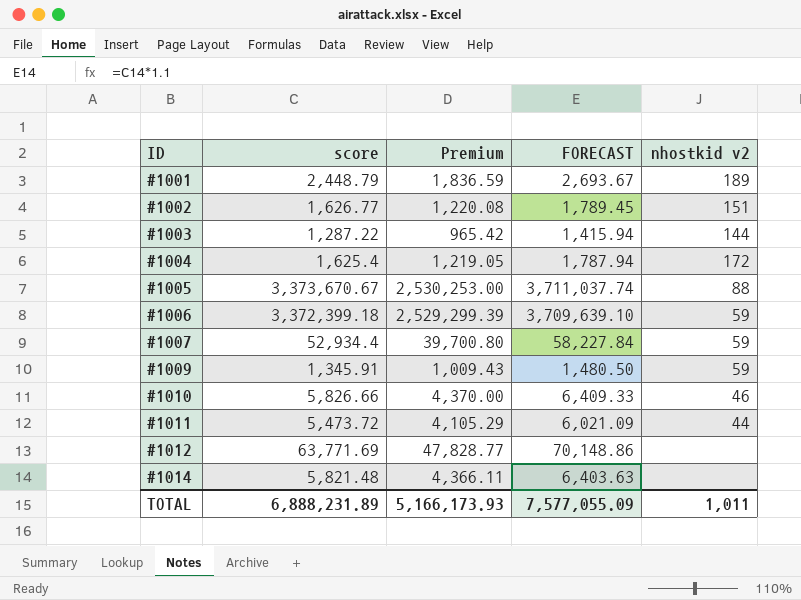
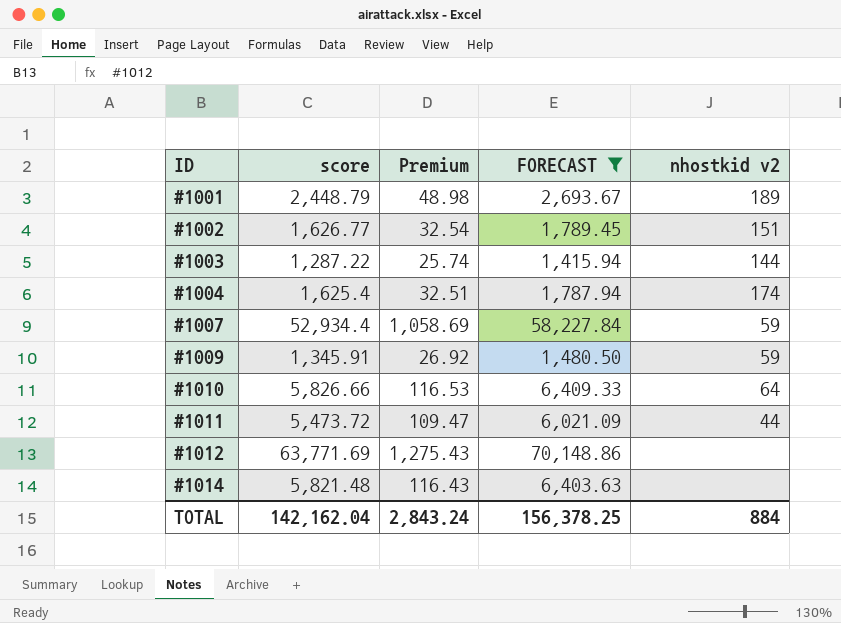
filter: none -> FORECAST <= 70,148.86
column Premium | formula: [score] * 0.75 -> [score] * 0.02
#1004 | nhostkid v2: 172 -> 174
#1010 | nhostkid v2: 46 -> 64
TOTAL | score: 6,888,231.89 -> 142,162.04
TOTAL | Premium: 5,166,173.93 -> 2,843.24
TOTAL | FORECAST: 7,577,055.09 -> 156,378.25
TOTAL | nhostkid v2: 1,011 -> 884

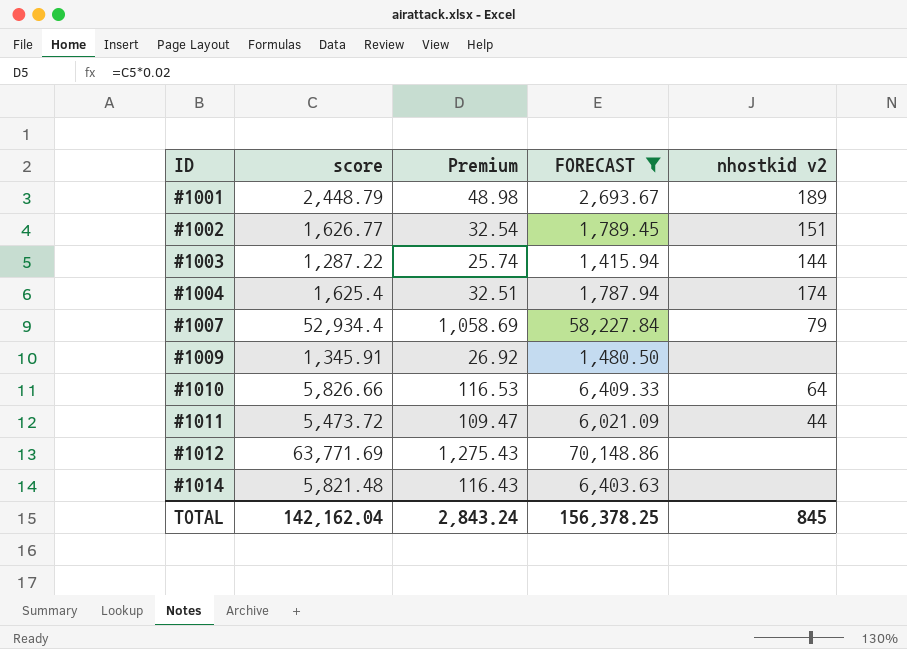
#1007 | nhostkid v2: 59 -> 79
#1009 | nhostkid v2: 59 -> none
TOTAL | nhostkid v2: 884 -> 845

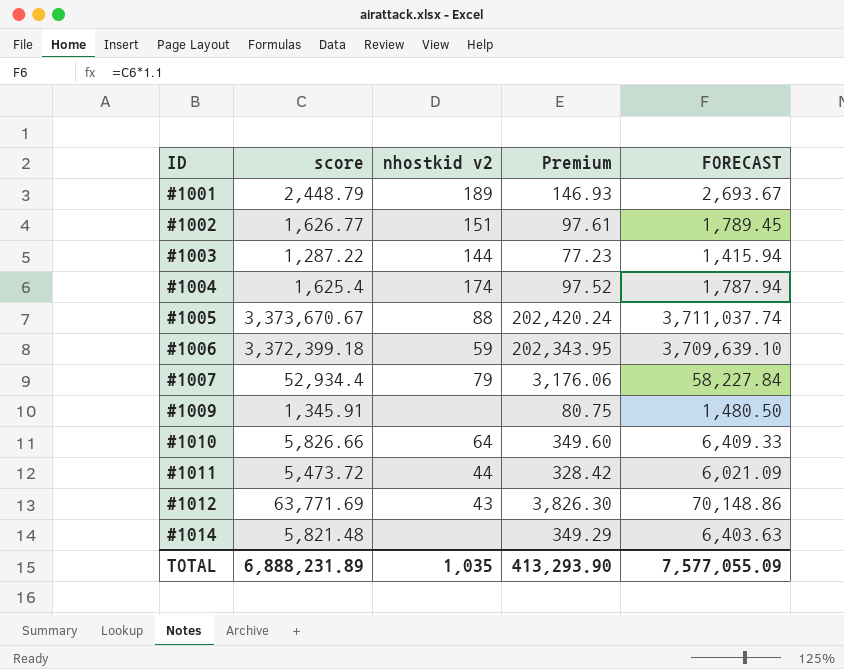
filter: FORECAST <= 70,148.86 -> none
column nhostkid v2 | position: 5 -> 3
column Premium | formula: [score] * 0.02 -> [score] * 0.06
#1012 | nhostkid v2: none -> 43
TOTAL | score: 142,162.04 -> 6,888,231.89
TOTAL | nhostkid v2: 845 -> 1,035
TOTAL | Premium: 2,843.24 -> 413,293.90
TOTAL | FORECAST: 156,378.25 -> 7,577,055.09

